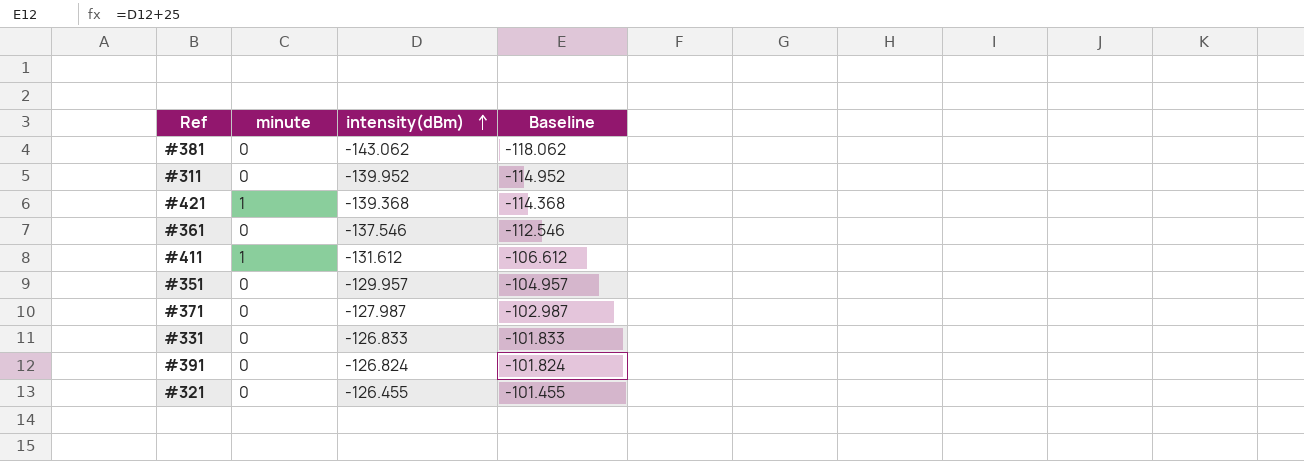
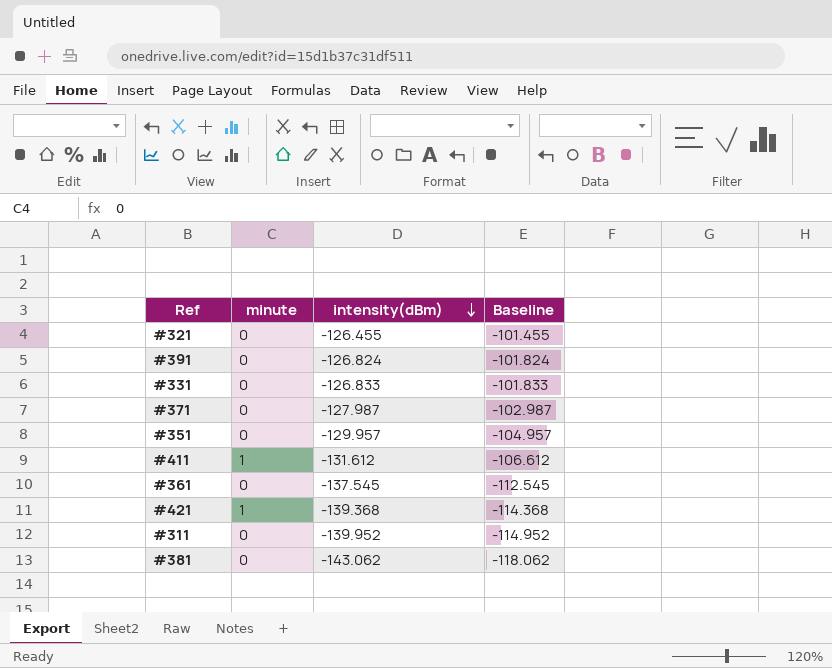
row order: intensity(dBm) ascending -> intensity(dBm) descending
#361 | intensity(dBm): -137.546 -> -137.545
#361 | Baseline: -112.546 -> -112.545

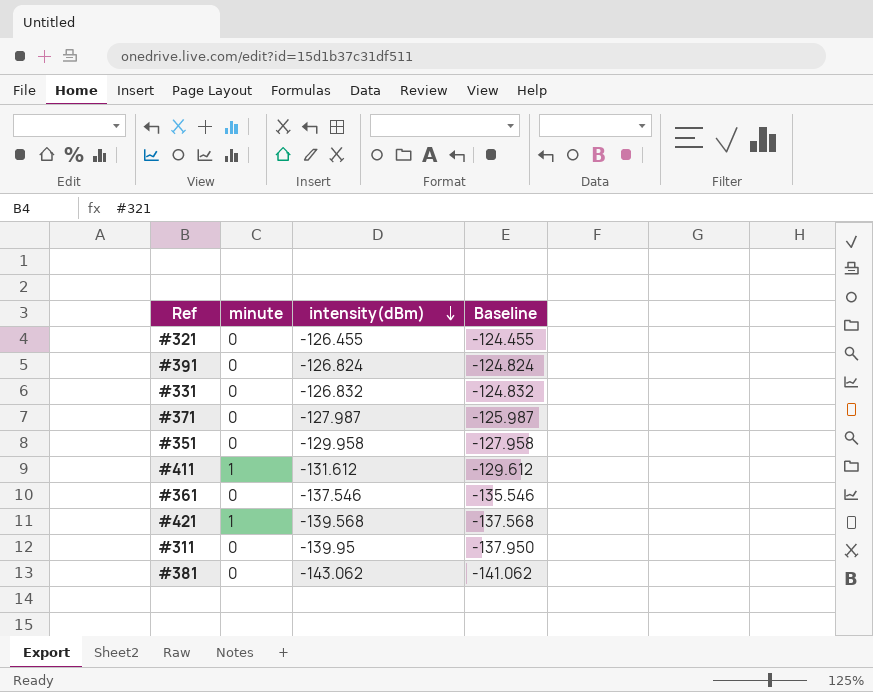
column Baseline | formula: [intensity(dBm)] + 25 -> [intensity(dBm)] + 2
#331 | intensity(dBm): -126.833 -> -126.832
#351 | intensity(dBm): -129.957 -> -129.958
#361 | intensity(dBm): -137.545 -> -137.546
#421 | intensity(dBm): -139.368 -> -139.568
#311 | intensity(dBm): -139.952 -> -139.95

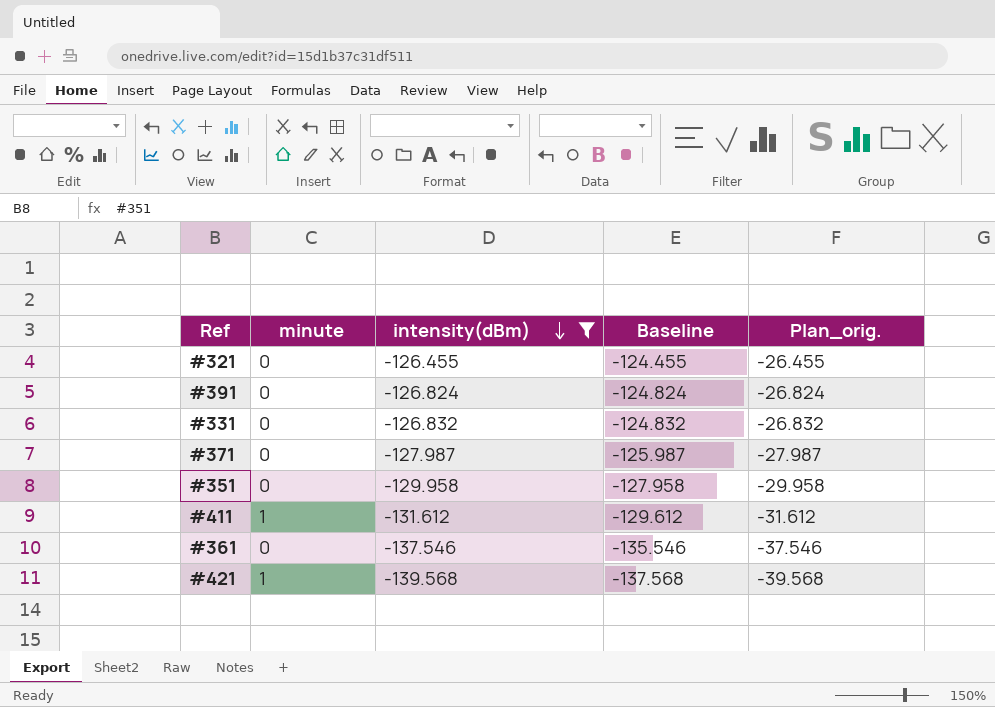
filter: none -> intensity(dBm) >= -139.568
column Plan_orig. | formula: none -> [intensity(dBm)] + 100

